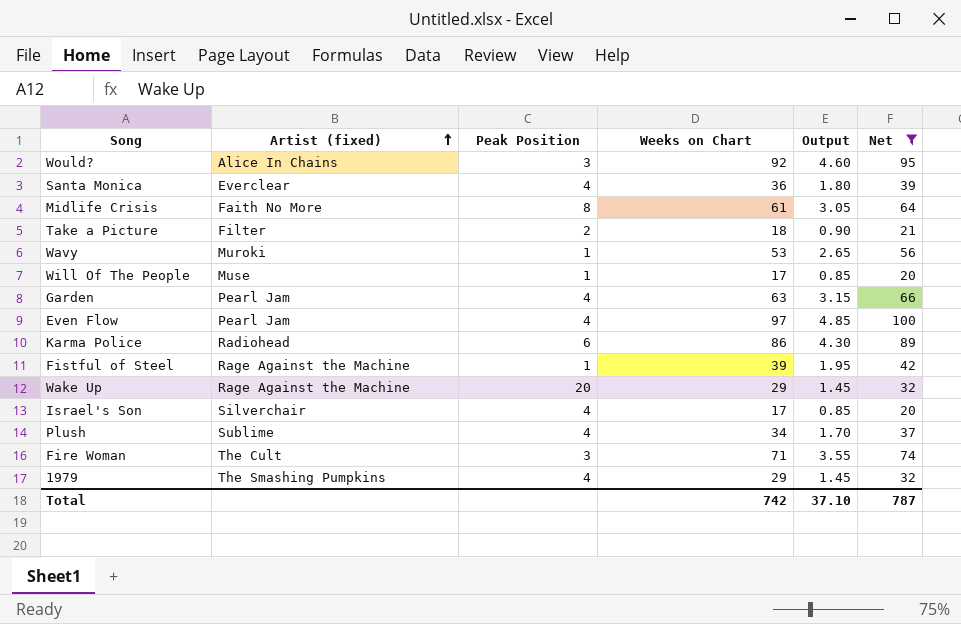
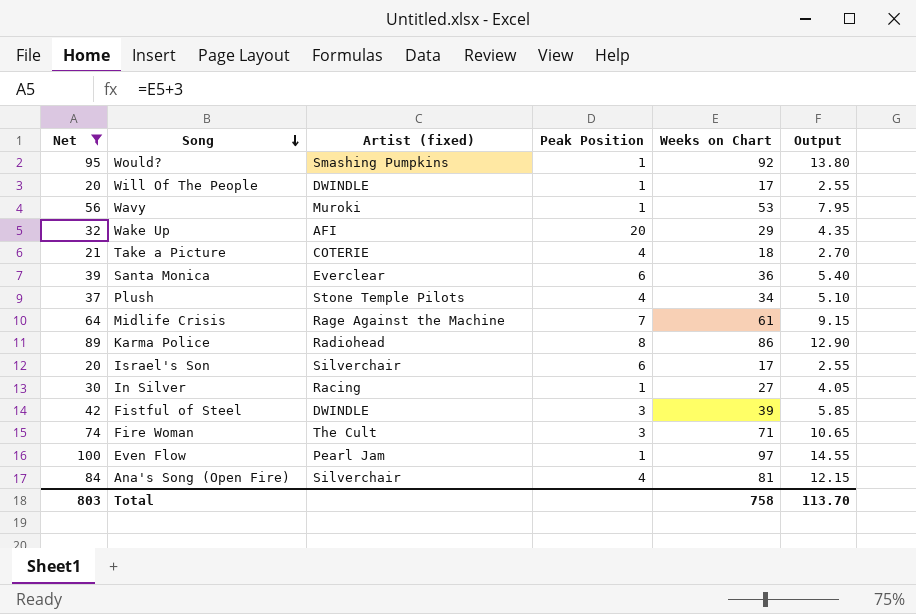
row order: Artist (fixed) ascending -> Song descending
column Net | position: 6 -> 1
column Output | formula: [Weeks on Chart] * 0.05 -> [Weeks on Chart] * 0.15
row Garden: Pearl Jam | 4 | 63 | 3.15 | 66 -> none
row 1979: The Smashing Pumpkins | 4 | 29 | 1.45 | 32 -> none
Would? | Artist (fixed): Alice In Chains -> Smashing Pumpkins
Would? | Peak Position: 3 -> 1
Will Of The People | Artist (fixed): Muse -> DWINDLE
Wake Up | Artist (fixed): Rage Against the Machine -> AFI
Take a Picture | Artist (fixed): Filter -> COTERIE
Take a Picture | Peak Position: 2 -> 4
Santa Monica | Peak Position: 4 -> 6
Plush | Artist (fixed): Sublime -> Stone Temple Pilots
Midlife Crisis | Artist (fixed): Faith No More -> Rage Against the Machine
Midlife Crisis | Peak Position: 8 -> 7
Karma Police | Peak Position: 6 -> 8
Israel's Son | Peak Position: 4 -> 6
row In Silver: none -> 30 | Racing | 1 | 27 | 4.05
Fistful of Steel | Artist (fixed): Rage Against the Machine -> DWINDLE
Fistful of Steel | Peak Position: 1 -> 3
Even Flow | Peak Position: 4 -> 1
row Ana's Song (Open Fire): none -> 84 | Silverchair | 4 | 81 | 12.15
Total | Net: 787 -> 803
Total | Weeks on Chart: 742 -> 758
Total | Output: 37.10 -> 113.70

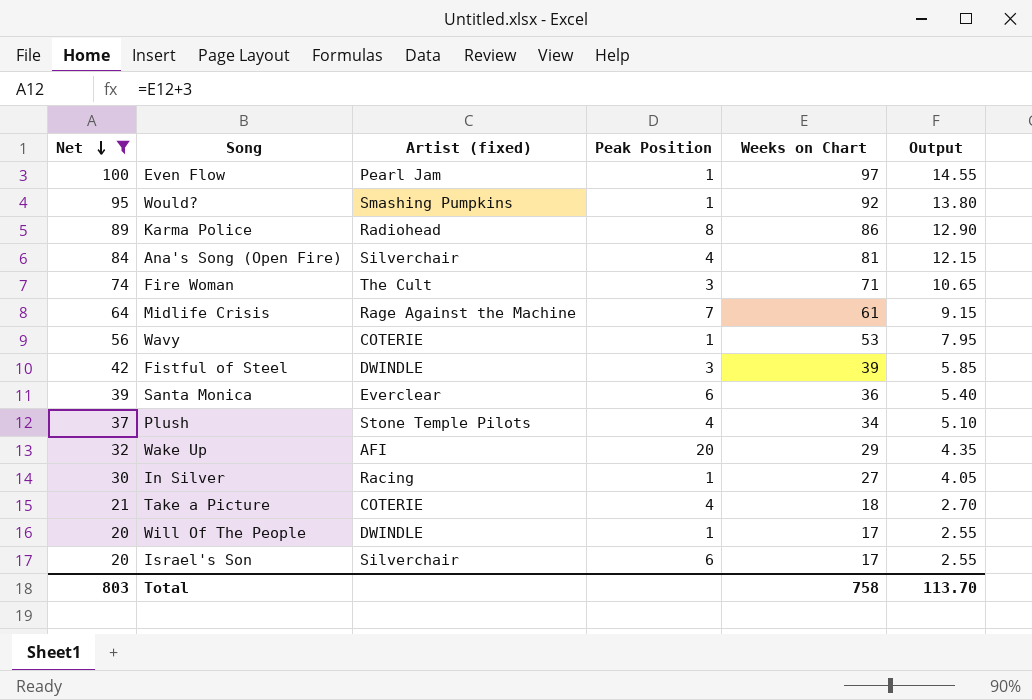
row order: Song descending -> Net descending
Wavy | Artist (fixed): Muroki -> COTERIE

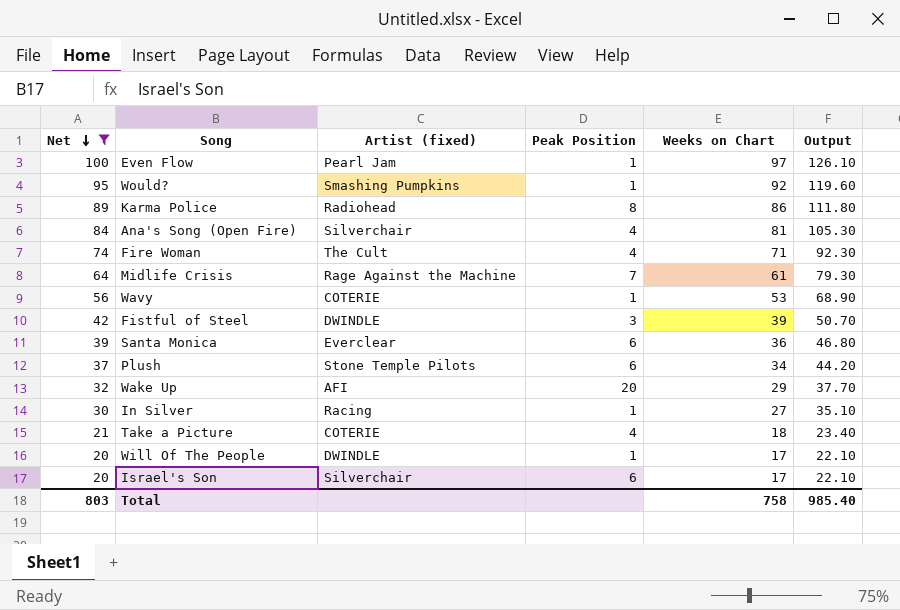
column Output | formula: [Weeks on Chart] * 0.15 -> [Weeks on Chart] * 1.3
Fire Woman | Peak Position: 3 -> 4
Plush | Peak Position: 4 -> 6
Total | Output: 113.70 -> 985.40

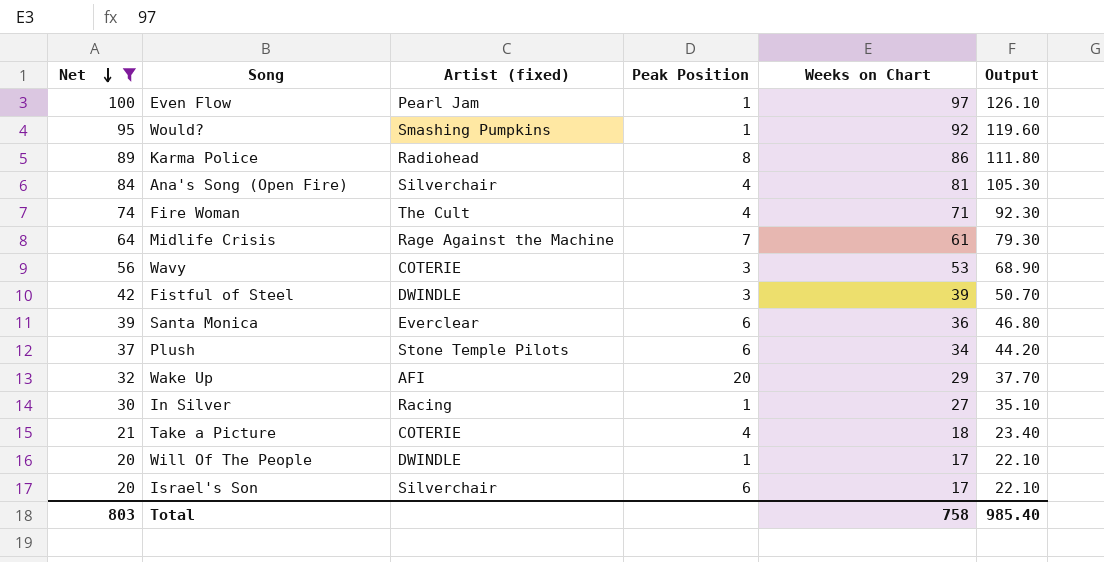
Wavy | Peak Position: 1 -> 3

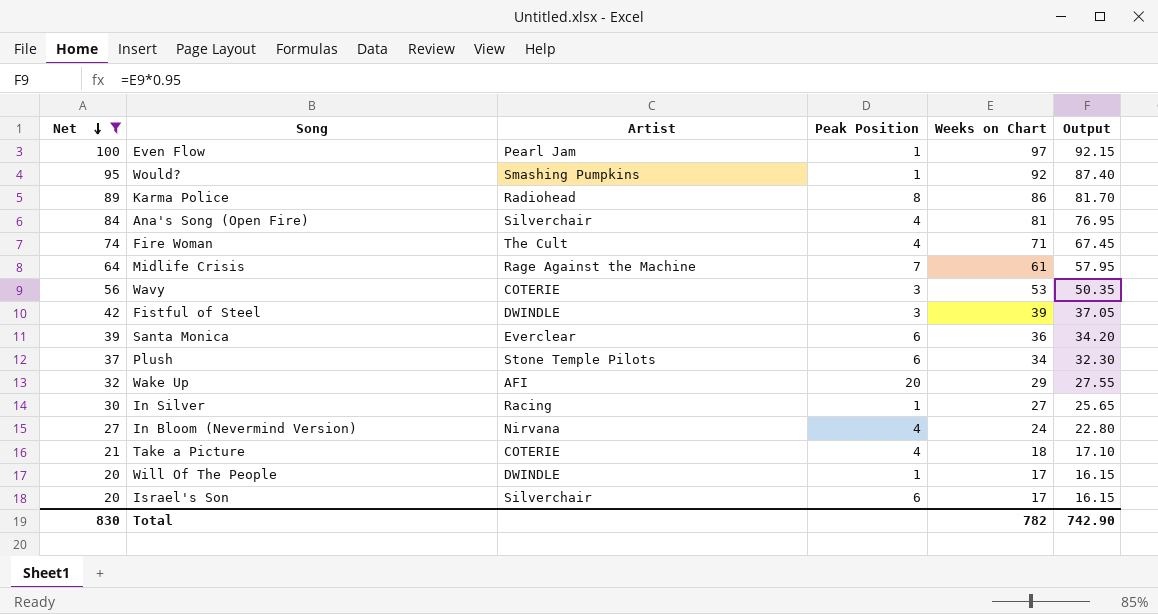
column name: Artist (fixed) -> Artist
column Output | formula: [Weeks on Chart] * 1.3 -> [Weeks on Chart] * 0.95
row In Bloom (Nevermind Version): none -> 27 | Nirvana | 4 | 24 | 22.80
Total | Net: 803 -> 830
Total | Weeks on Chart: 758 -> 782
Total | Output: 985.40 -> 742.90

